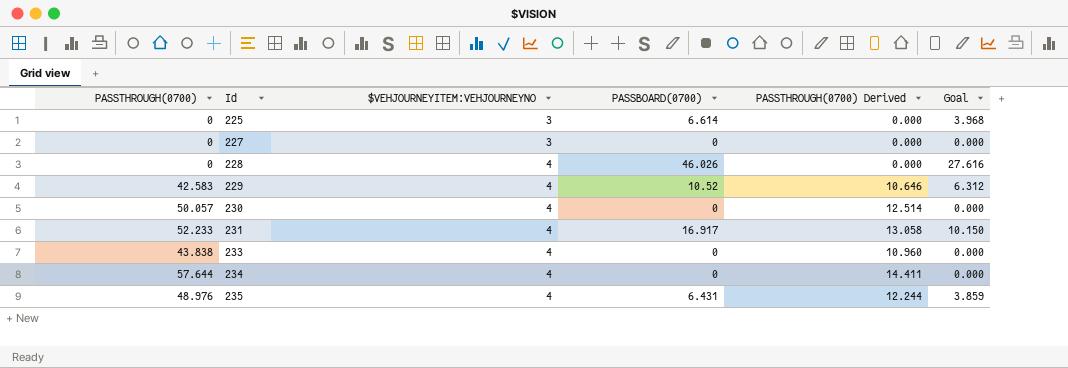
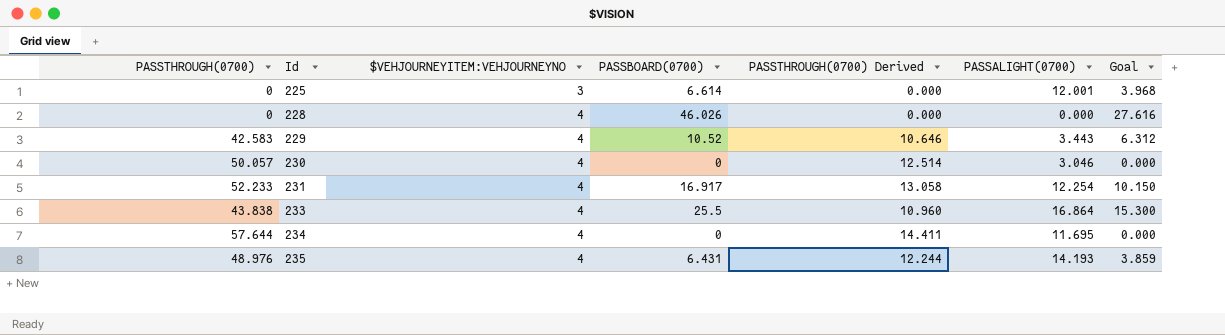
column PASSALIGHT(0700) | position: none -> 6
row 227: 0 | 3 | 0 | 0.000 | 0.000 -> none
233 | PASSBOARD(0700): 0 -> 25.5
233 | Goal: 0.000 -> 15.300

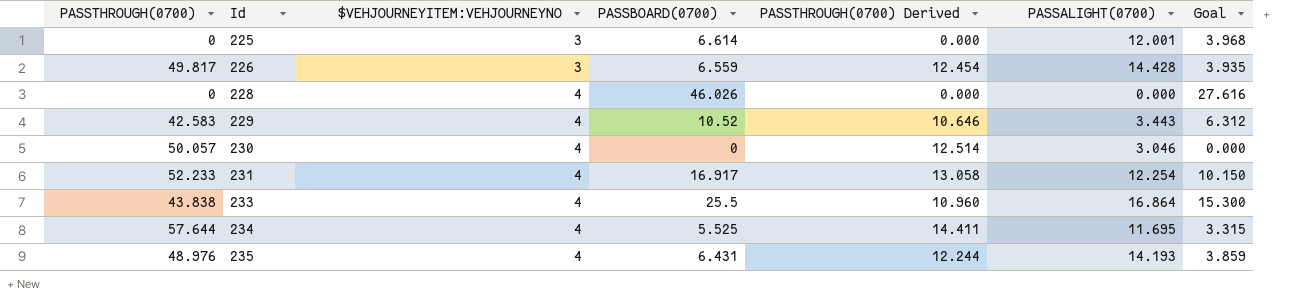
row 226: none -> 49.817 | 3 | 6.559 | 12.454 | 14.428 | 3.935
234 | PASSBOARD(0700): 0 -> 5.525
234 | Goal: 0.000 -> 3.315

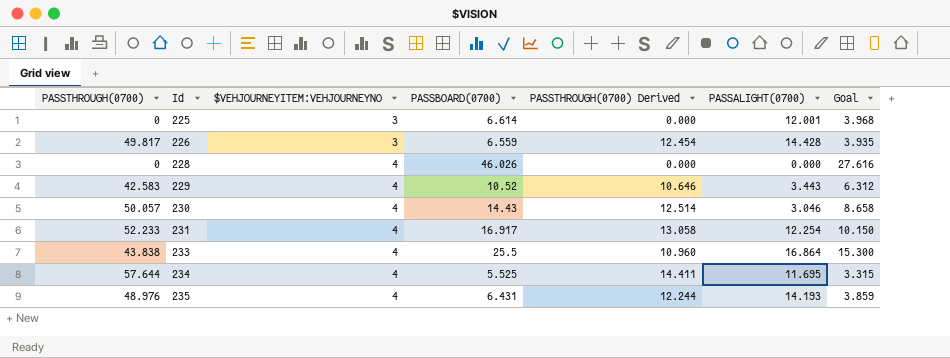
230 | PASSBOARD(0700): 0 -> 14.43
230 | Goal: 0.000 -> 8.658

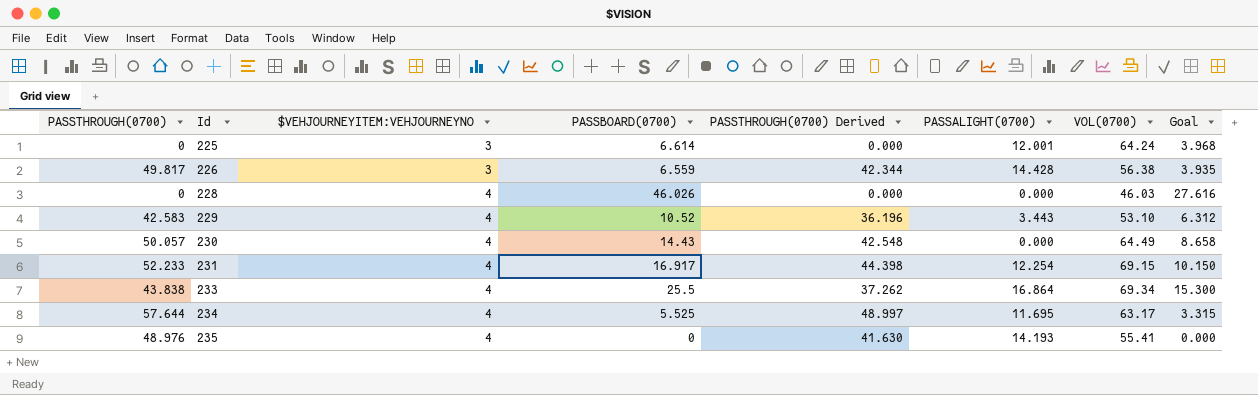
column PASSTHROUGH(0700) Derived | formula: [PASSTHROUGH(0700)] * 0.25 -> [PASSTHROUGH(0700)] * 0.85
column VOL(0700) | position: none -> 7
230 | PASSALIGHT(0700): 3.046 -> 0.000
235 | PASSBOARD(0700): 6.431 -> 0
235 | Goal: 3.859 -> 0.000

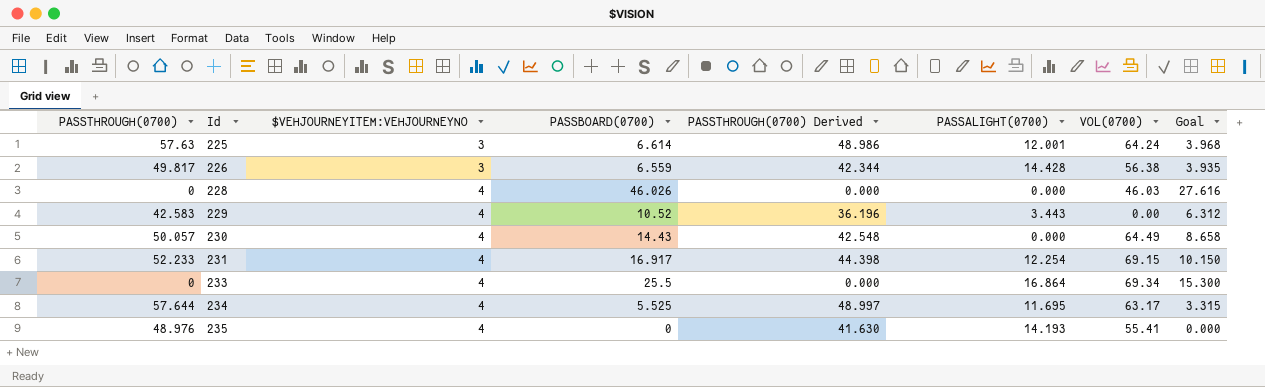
225 | PASSTHROUGH(0700): 0 -> 57.63
225 | PASSTHROUGH(0700) Derived: 0.000 -> 48.986
229 | VOL(0700): 53.10 -> 0.00
233 | PASSTHROUGH(0700): 43.838 -> 0
233 | PASSTHROUGH(0700) Derived: 37.262 -> 0.000

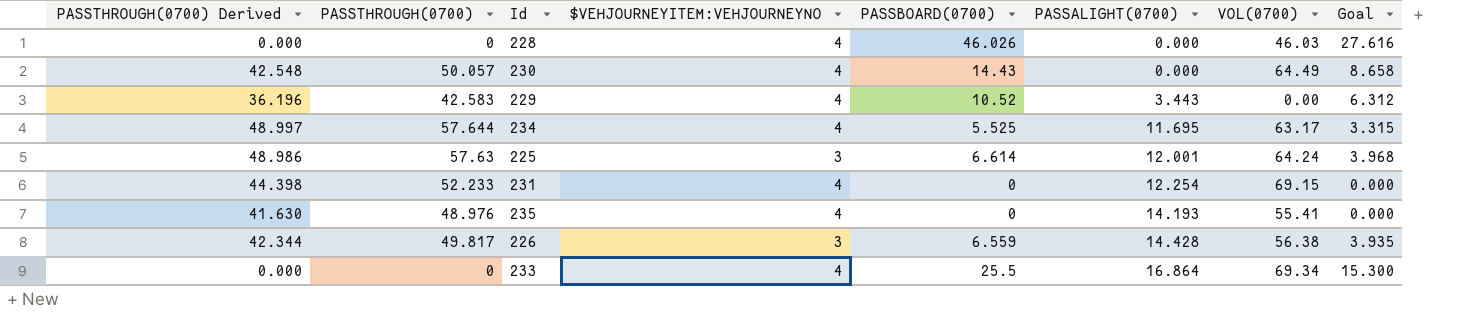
row order: Id ascending -> PASSALIGHT(0700) ascending
column PASSTHROUGH(0700) Derived | position: 5 -> 1
231 | PASSBOARD(0700): 16.917 -> 0
231 | Goal: 10.150 -> 0.000

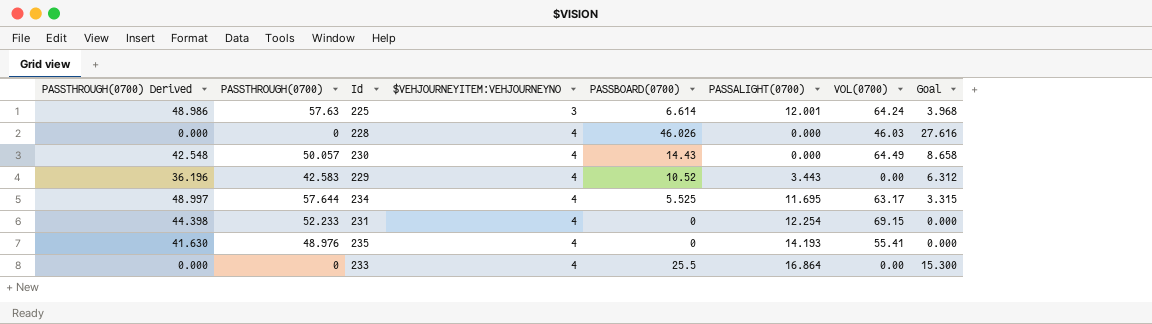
row order: PASSALIGHT(0700) ascending -> $VEHJOURNEYITEM:VEHJOURNEYNO ascending
row 226: 42.344 | 49.817 | 3 | 6.559 | 14.428 | 56.38 | 3.935 -> none
233 | VOL(0700): 69.34 -> 0.00

